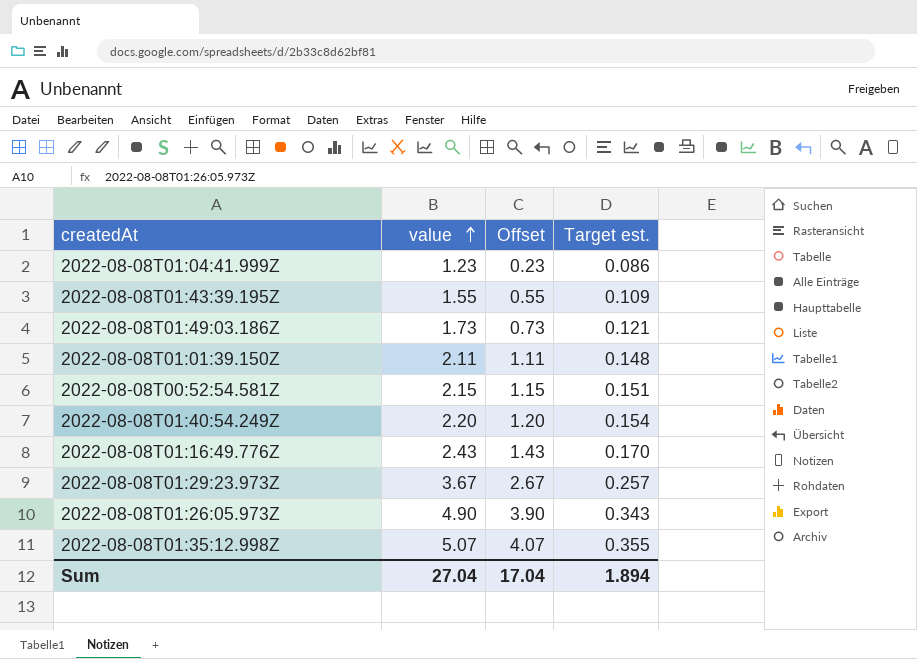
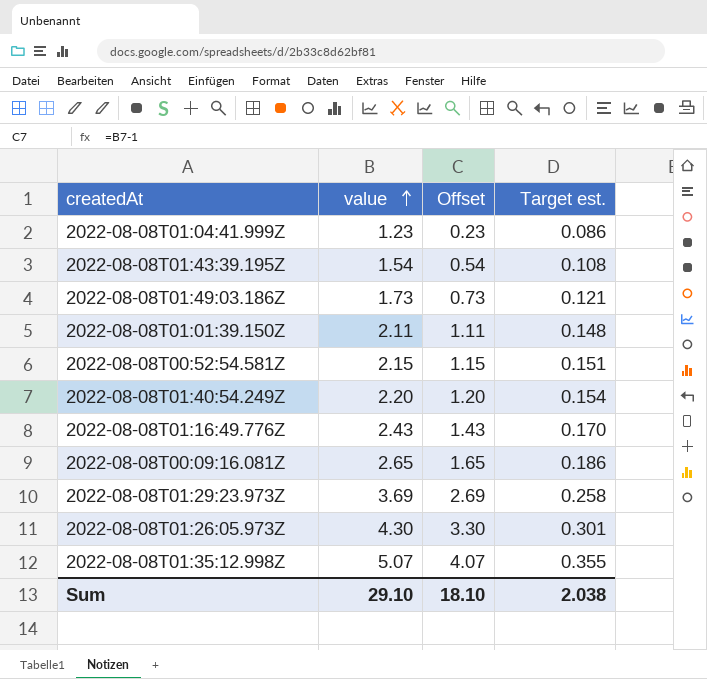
2022-08-08T01:43:39.195Z | value: 1.55 -> 1.54
2022-08-08T01:43:39.195Z | Offset: 0.55 -> 0.54
2022-08-08T01:43:39.195Z | Target est.: 0.109 -> 0.108
row 2022-08-08T00:09:16.081Z: none -> 2.65 | 1.65 | 0.186
2022-08-08T01:29:23.973Z | value: 3.67 -> 3.69
2022-08-08T01:29:23.973Z | Offset: 2.67 -> 2.69
2022-08-08T01:29:23.973Z | Target est.: 0.257 -> 0.258
2022-08-08T01:26:05.973Z | value: 4.90 -> 4.30
2022-08-08T01:26:05.973Z | Offset: 3.90 -> 3.30
2022-08-08T01:26:05.973Z | Target est.: 0.343 -> 0.301
Sum | value: 27.04 -> 29.10
Sum | Offset: 17.04 -> 18.10
Sum | Target est.: 1.894 -> 2.038

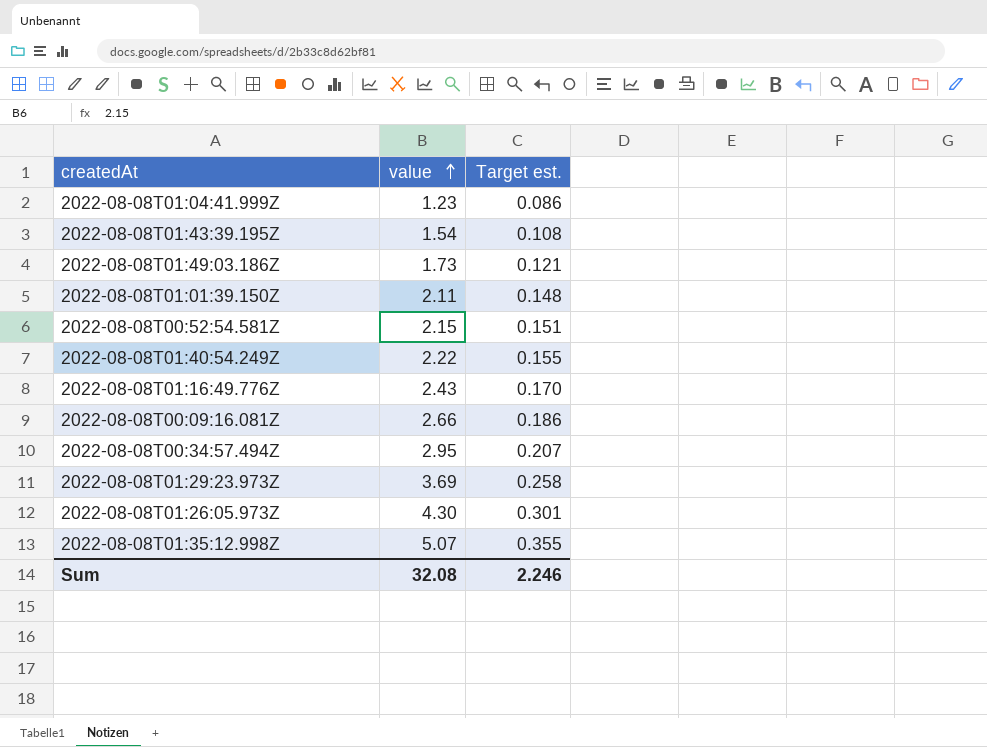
column Offset | formula: [value] - 1 -> none
2022-08-08T01:40:54.249Z | value: 2.20 -> 2.22
2022-08-08T01:40:54.249Z | Target est.: 0.154 -> 0.155
2022-08-08T00:09:16.081Z | value: 2.65 -> 2.66
row 2022-08-08T00:34:57.494Z: none -> 2.95 | 0.207
Sum | value: 29.10 -> 32.08
Sum | Target est.: 2.038 -> 2.246

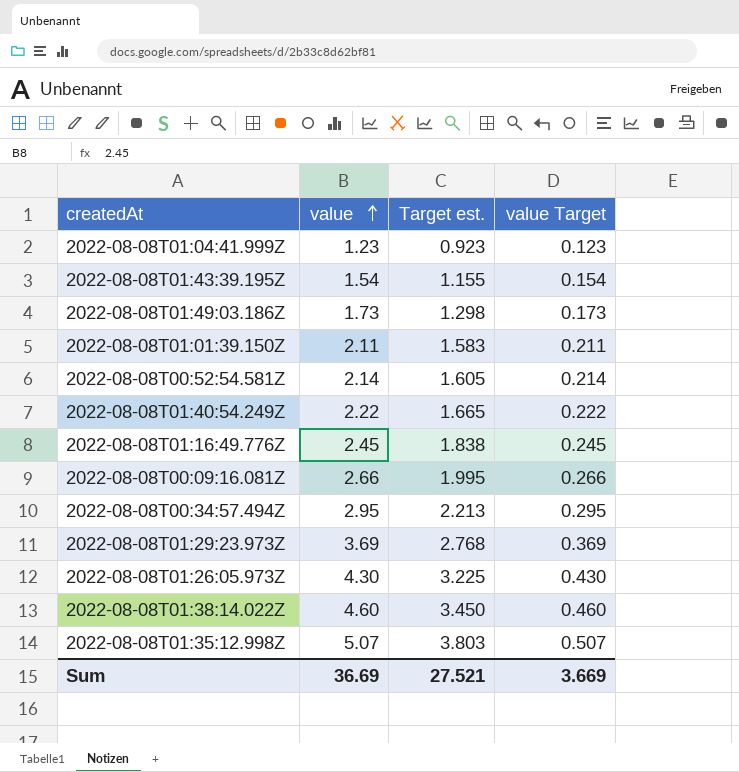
column Target est. | formula: [value] * 0.07 -> [value] * 0.75
column value Target | formula: none -> [value] * 0.1
2022-08-08T00:52:54.581Z | value: 2.15 -> 2.14
2022-08-08T01:16:49.776Z | value: 2.43 -> 2.45
row 2022-08-08T01:38:14.022Z: none -> 4.60 | 3.450 | 0.460
Sum | value: 32.08 -> 36.69
Sum | Target est.: 2.246 -> 27.521

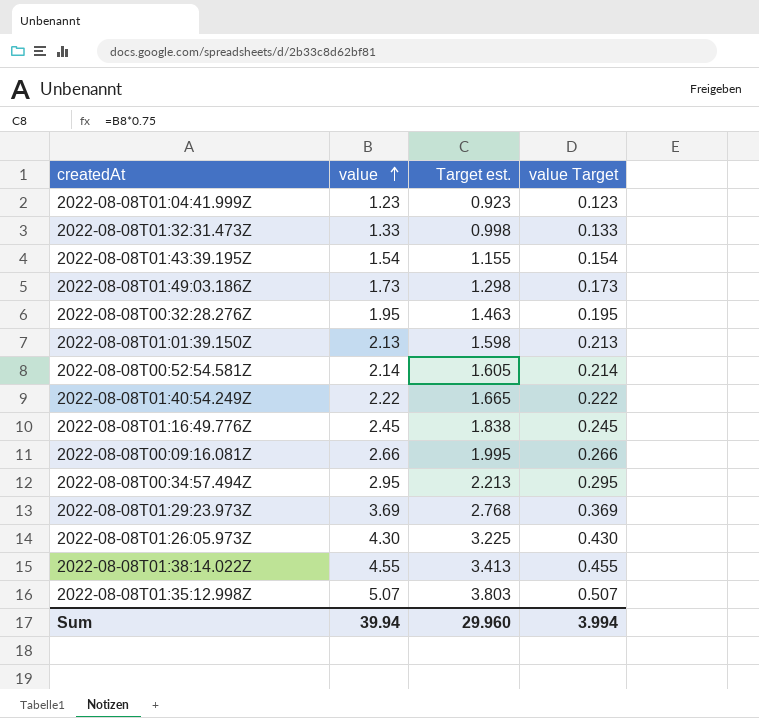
row 2022-08-08T01:32:31.473Z: none -> 1.33 | 0.998 | 0.133
row 2022-08-08T00:32:28.276Z: none -> 1.95 | 1.463 | 0.195
2022-08-08T01:01:39.150Z | value: 2.11 -> 2.13
2022-08-08T01:01:39.150Z | Target est.: 1.583 -> 1.598
2022-08-08T01:01:39.150Z | value Target: 0.211 -> 0.213
2022-08-08T01:38:14.022Z | value: 4.60 -> 4.55
2022-08-08T01:38:14.022Z | Target est.: 3.450 -> 3.413
2022-08-08T01:38:14.022Z | value Target: 0.460 -> 0.455
Sum | value: 36.69 -> 39.94
Sum | Target est.: 27.521 -> 29.960
Sum | value Target: 3.669 -> 3.994

